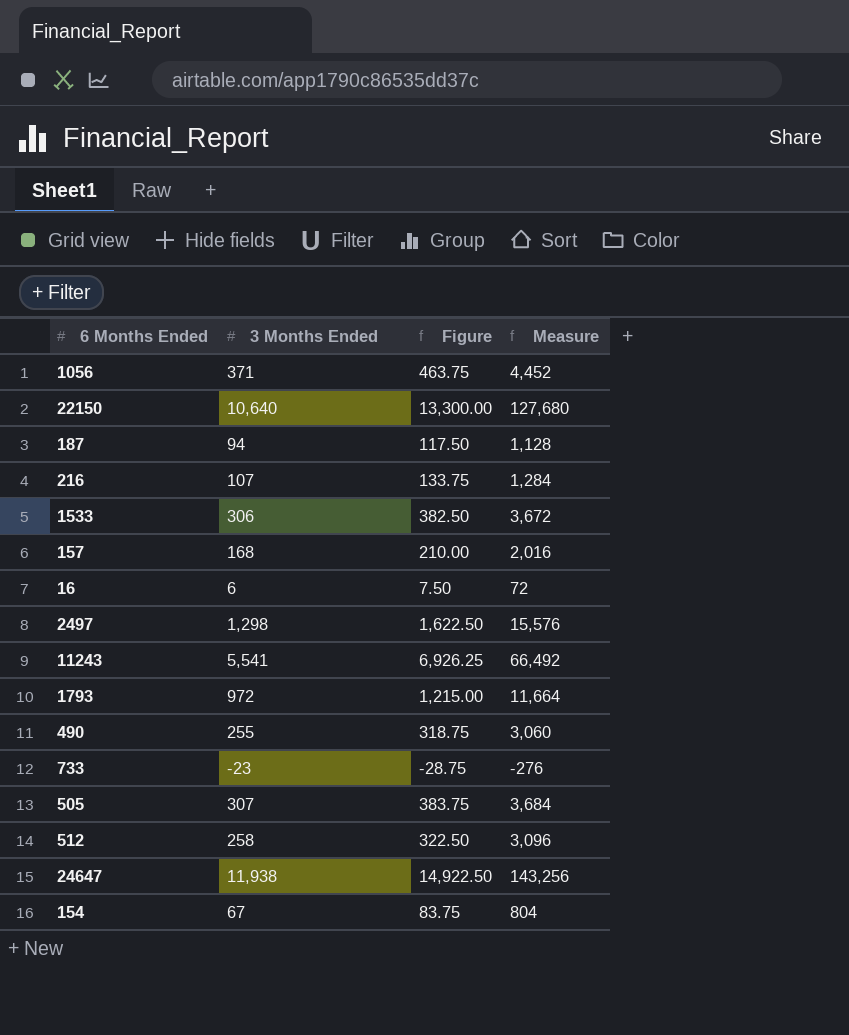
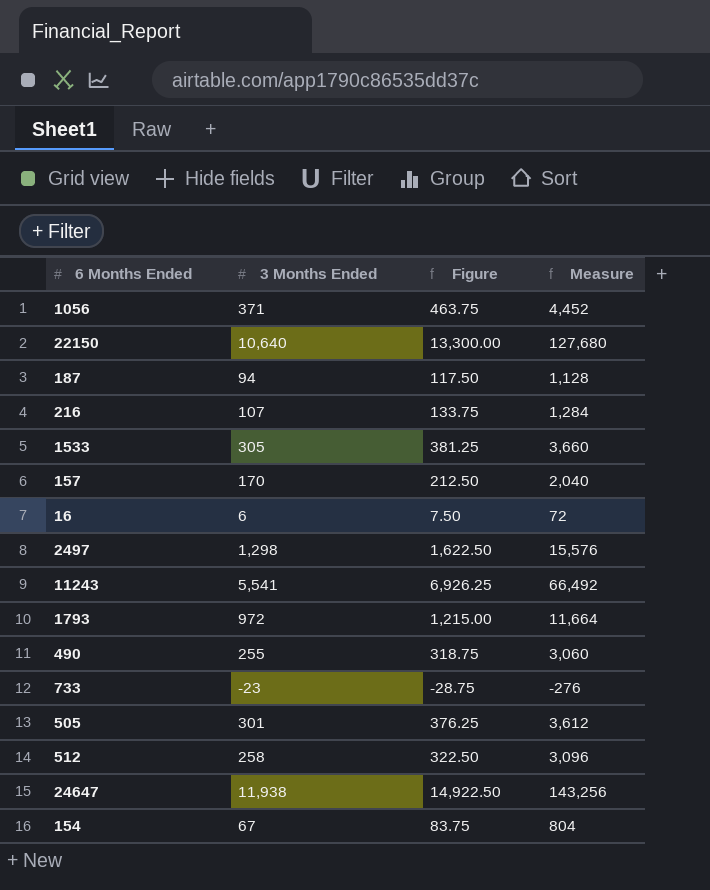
1533 | 3 Months Ended: 306 -> 305
1533 | Figure: 382.50 -> 381.25
1533 | Measure: 3,672 -> 3,660
157 | 3 Months Ended: 168 -> 170
157 | Figure: 210.00 -> 212.50
157 | Measure: 2,016 -> 2,040
505 | 3 Months Ended: 307 -> 301
505 | Figure: 383.75 -> 376.25
505 | Measure: 3,684 -> 3,612

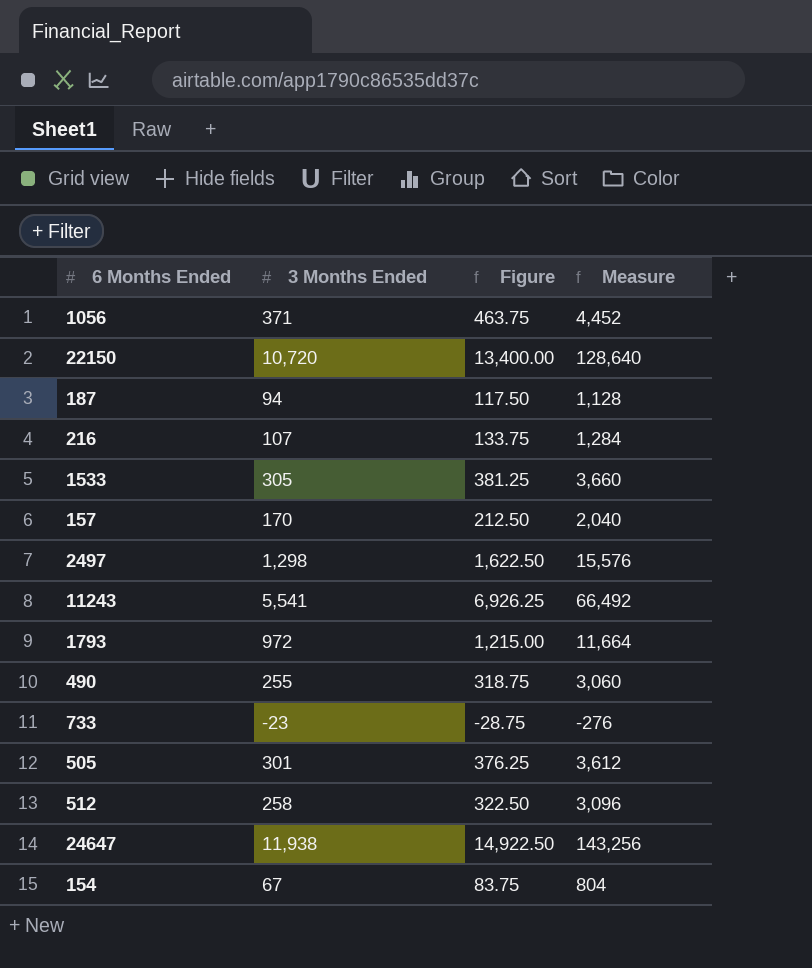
row 16: 6 | 7.50 | 72 -> none
22150 | 3 Months Ended: 10,640 -> 10,720
22150 | Figure: 13,300.00 -> 13,400.00
22150 | Measure: 127,680 -> 128,640

